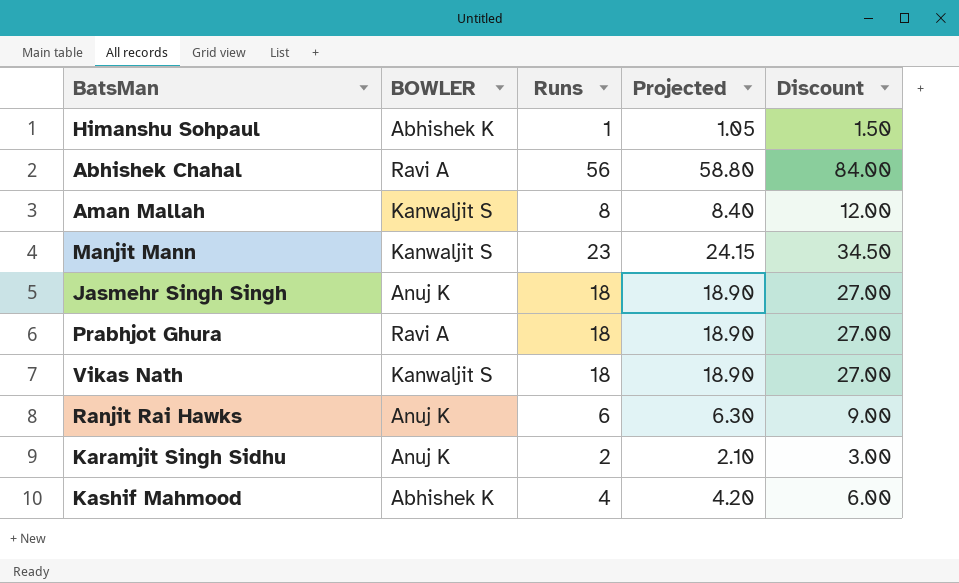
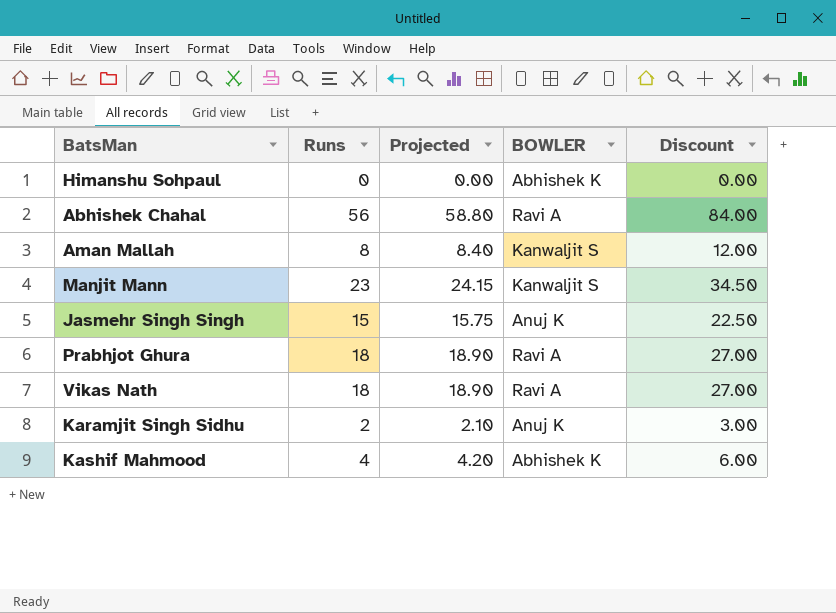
column BOWLER | position: 2 -> 4
row Ranjit Rai Hawks: Anuj K | 6 | 6.30 | 9.00 -> none
Himanshu Sohpaul | Runs: 1 -> 0
Himanshu Sohpaul | Projected: 1.05 -> 0.00
Himanshu Sohpaul | Discount: 1.50 -> 0.00
Jasmehr Singh Singh | Runs: 18 -> 15
Jasmehr Singh Singh | Projected: 18.90 -> 15.75
Jasmehr Singh Singh | Discount: 27.00 -> 22.50
Vikas Nath | BOWLER: Kanwaljit S -> Ravi A

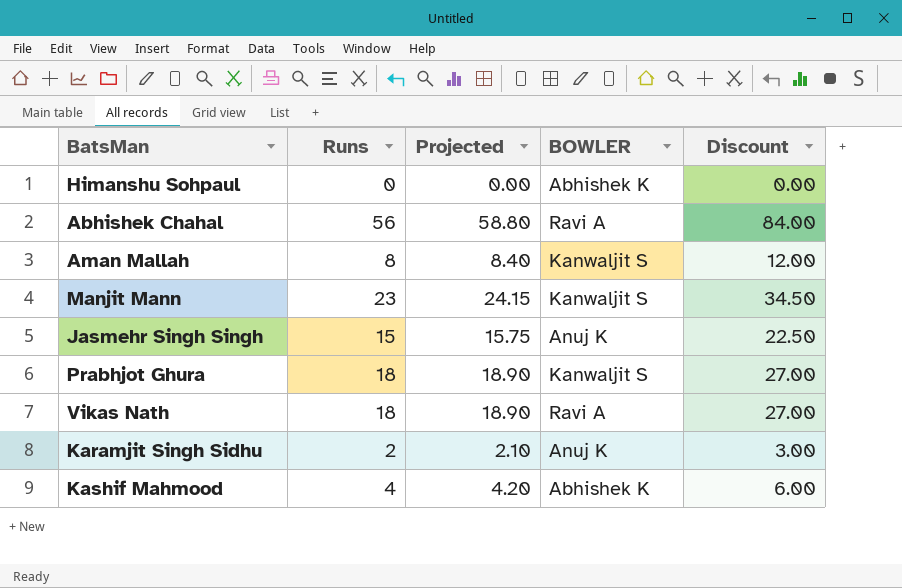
Prabhjot Ghura | BOWLER: Ravi A -> Kanwaljit S

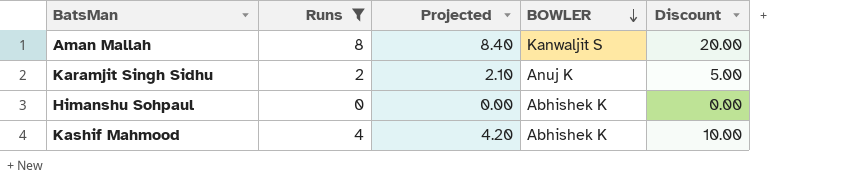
filter: none -> Runs <= 8
row order: none -> BOWLER descending
column Discount | formula: [Runs] * 1.5 -> [Runs] * 2.5

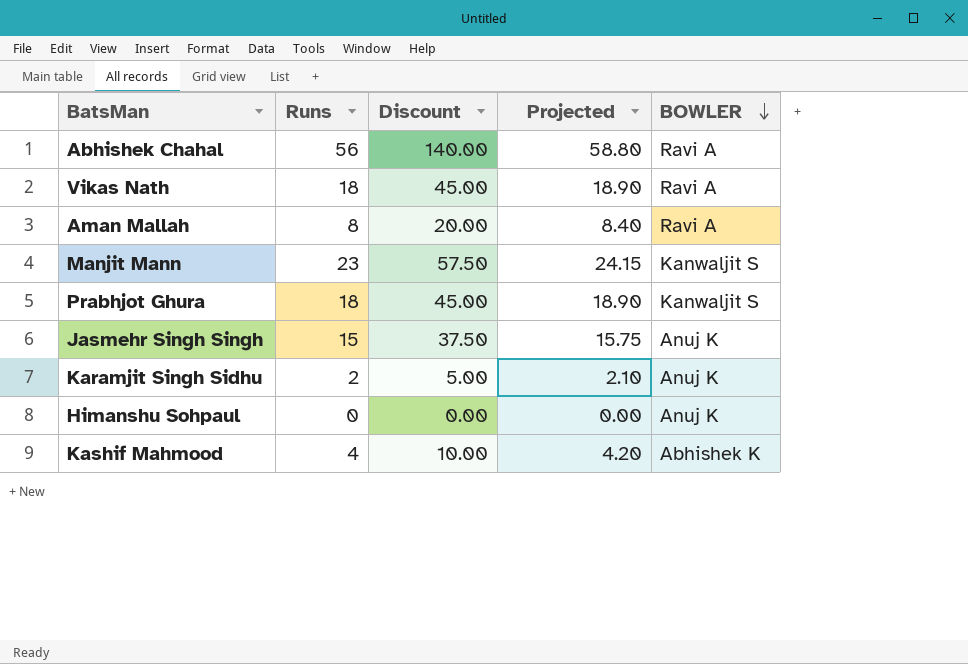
filter: Runs <= 8 -> none
column Discount | position: 5 -> 3
Aman Mallah | BOWLER: Kanwaljit S -> Ravi A
Himanshu Sohpaul | BOWLER: Abhishek K -> Anuj K

